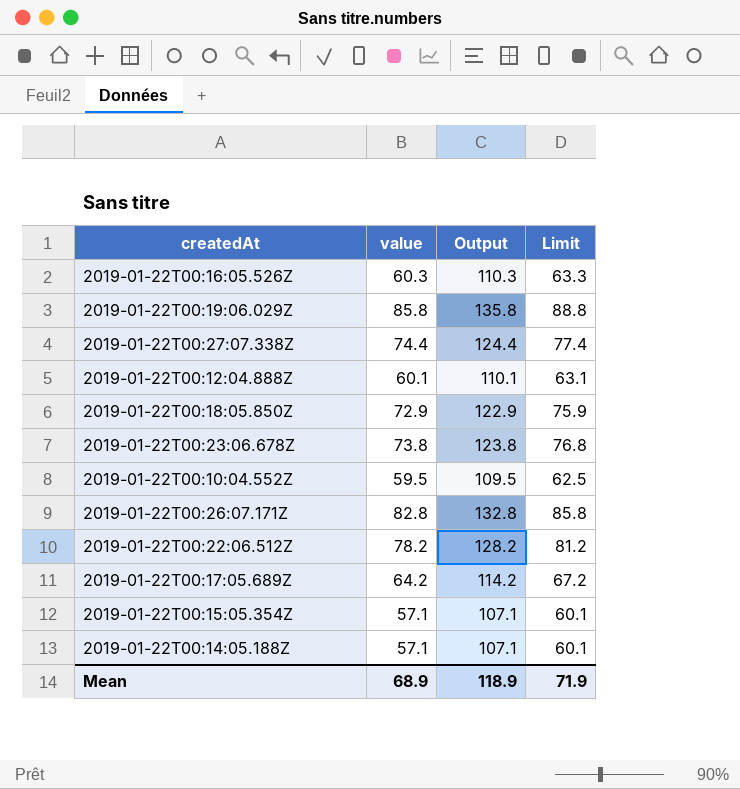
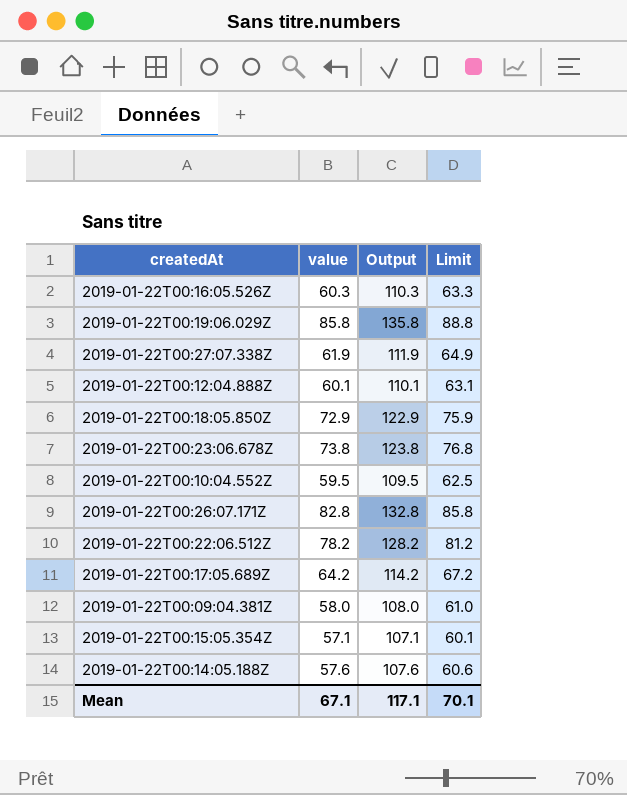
2019-01-22T00:27:07.338Z | value: 74.4 -> 61.9
2019-01-22T00:27:07.338Z | Output: 124.4 -> 111.9
2019-01-22T00:27:07.338Z | Limit: 77.4 -> 64.9
row 2019-01-22T00:09:04.381Z: none -> 58.0 | 108.0 | 61.0
2019-01-22T00:14:05.188Z | value: 57.1 -> 57.6
2019-01-22T00:14:05.188Z | Output: 107.1 -> 107.6
2019-01-22T00:14:05.188Z | Limit: 60.1 -> 60.6
Mean | value: 68.9 -> 67.1
Mean | Output: 118.9 -> 117.1
Mean | Limit: 71.9 -> 70.1

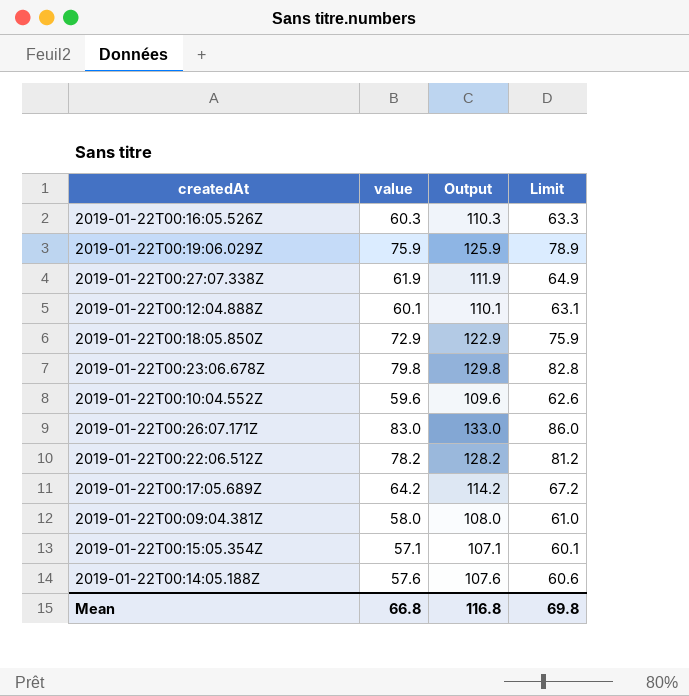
2019-01-22T00:19:06.029Z | value: 85.8 -> 75.9
2019-01-22T00:19:06.029Z | Output: 135.8 -> 125.9
2019-01-22T00:19:06.029Z | Limit: 88.8 -> 78.9
2019-01-22T00:23:06.678Z | value: 73.8 -> 79.8
2019-01-22T00:23:06.678Z | Output: 123.8 -> 129.8
2019-01-22T00:23:06.678Z | Limit: 76.8 -> 82.8
2019-01-22T00:10:04.552Z | value: 59.5 -> 59.6
2019-01-22T00:10:04.552Z | Output: 109.5 -> 109.6
2019-01-22T00:10:04.552Z | Limit: 62.5 -> 62.6
2019-01-22T00:26:07.171Z | value: 82.8 -> 83.0
2019-01-22T00:26:07.171Z | Output: 132.8 -> 133.0
2019-01-22T00:26:07.171Z | Limit: 85.8 -> 86.0
Mean | value: 67.1 -> 66.8
Mean | Output: 117.1 -> 116.8
Mean | Limit: 70.1 -> 69.8

